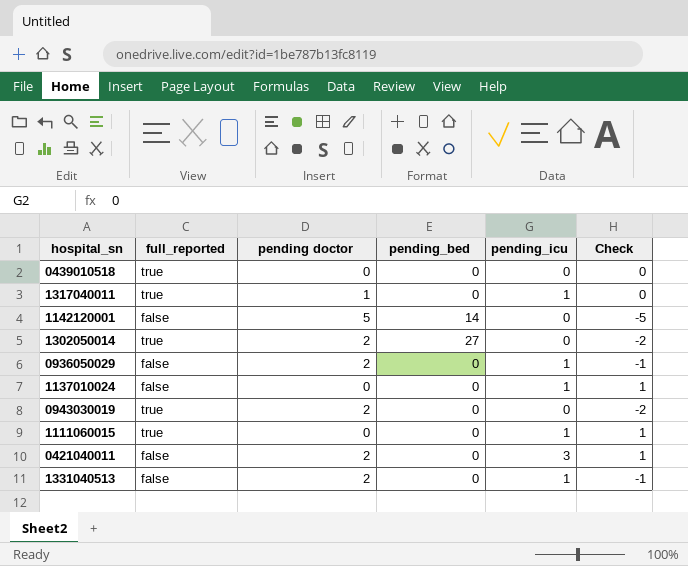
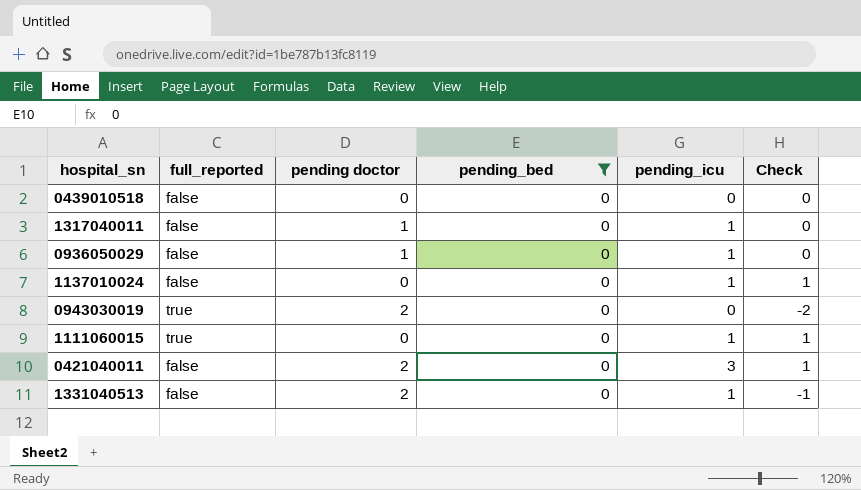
filter: none -> pending_bed = 0
0439010518 | full_reported: true -> false
1317040011 | full_reported: true -> false
0936050029 | pending doctor: 2 -> 1
0936050029 | Check: -1 -> 0

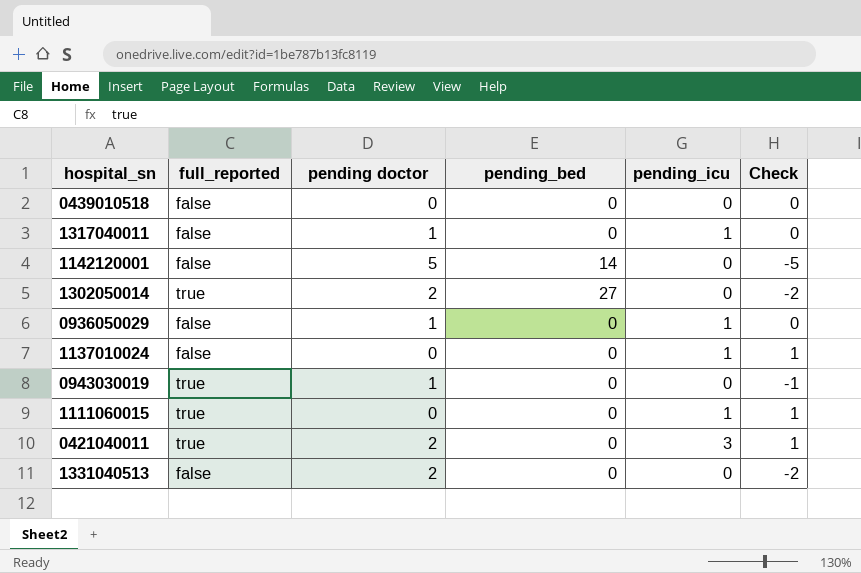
filter: pending_bed = 0 -> none
0943030019 | pending doctor: 2 -> 1
0943030019 | Check: -2 -> -1
0421040011 | full_reported: false -> true
1331040513 | pending_icu: 1 -> 0
1331040513 | Check: -1 -> -2

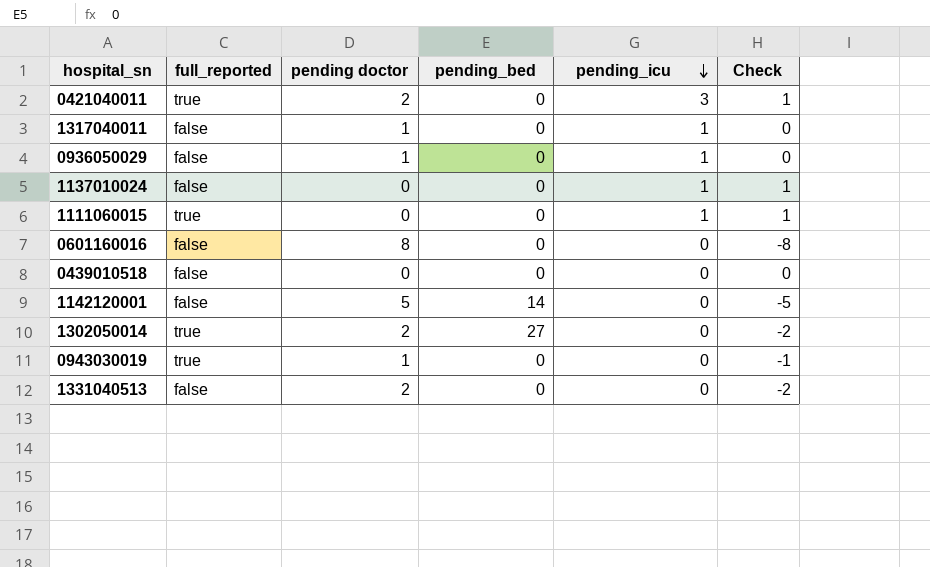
row order: none -> pending_icu descending
row 0601160016: none -> false | 8 | 0 | 0 | -8

